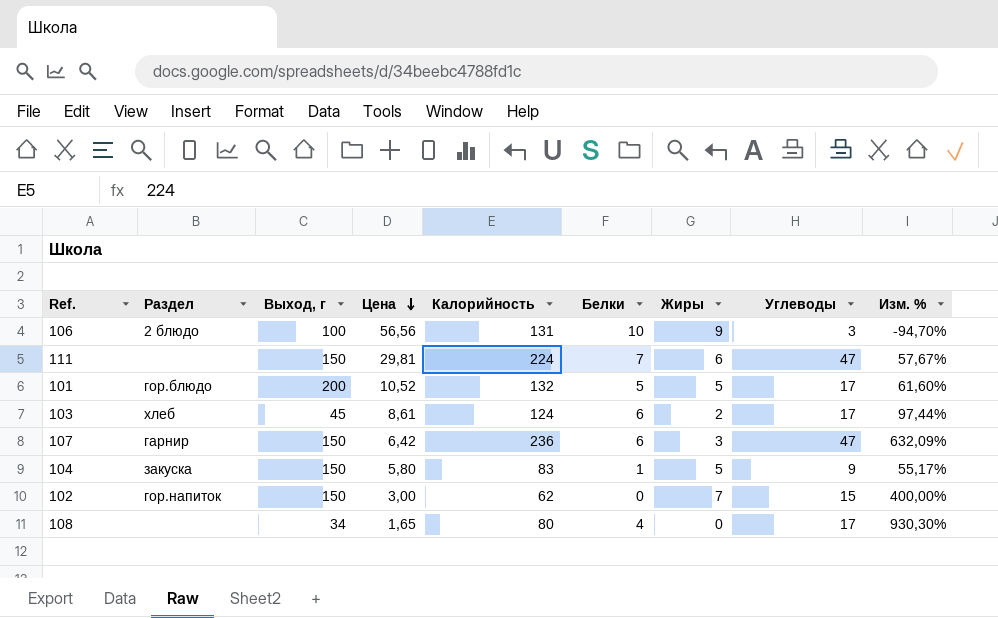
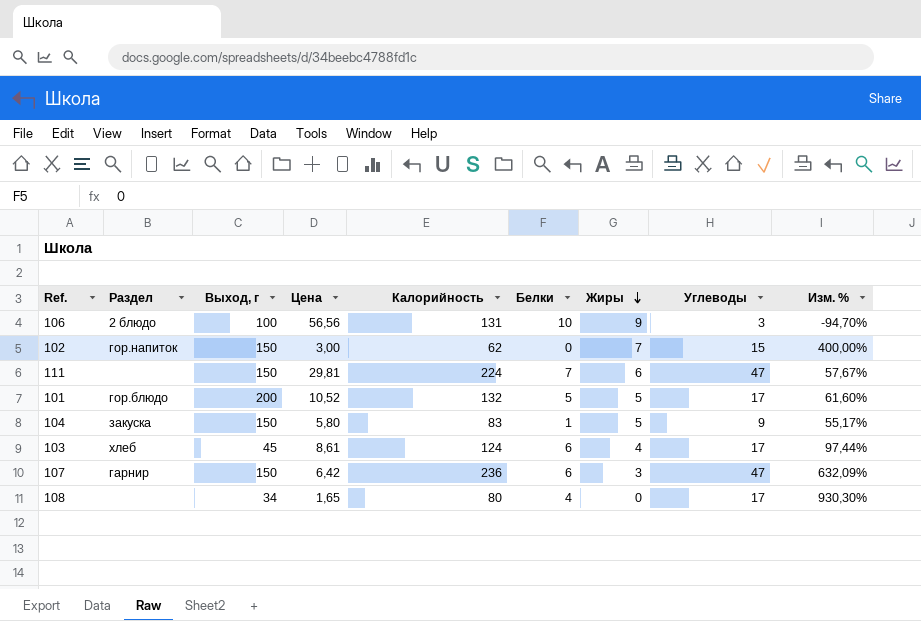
row order: Цена descending -> Жиры descending
103 | Жиры: 2 -> 4

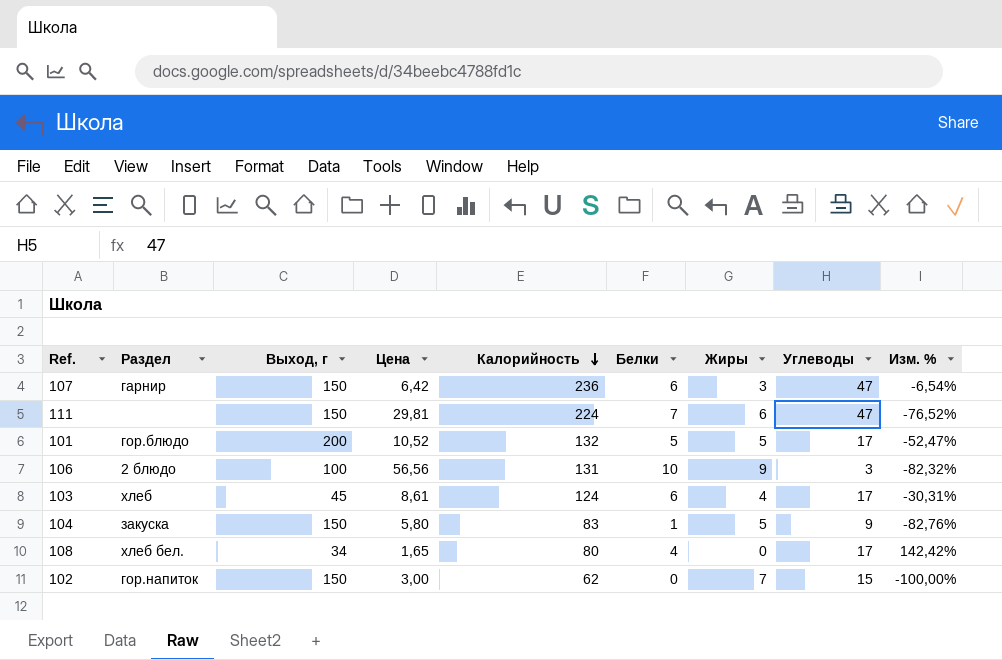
row order: Жиры descending -> Калорийность descending
column Изм. % | formula: ([Углеводы] - [Цена]) / [Цена] -> ([Белки] - [Цена]) / [Цена]
108 | Раздел: none -> хлеб бел.

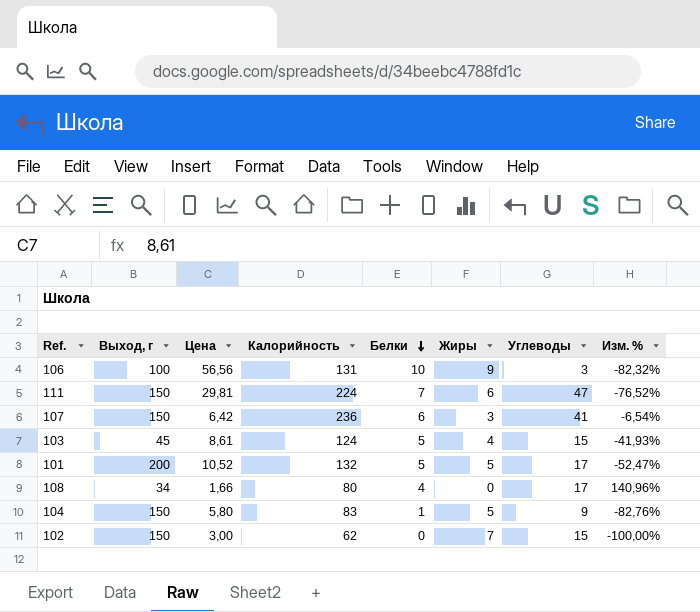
row order: Калорийность descending -> Белки descending
column Раздел | position: 2 -> none
107 | Углеводы: 47 -> 41
103 | Белки: 6 -> 5
103 | Углеводы: 17 -> 15
103 | Изм. %: -30,31% -> -41,93%
108 | Цена: 1,65 -> 1,66
108 | Изм. %: 142,42% -> 140,96%

